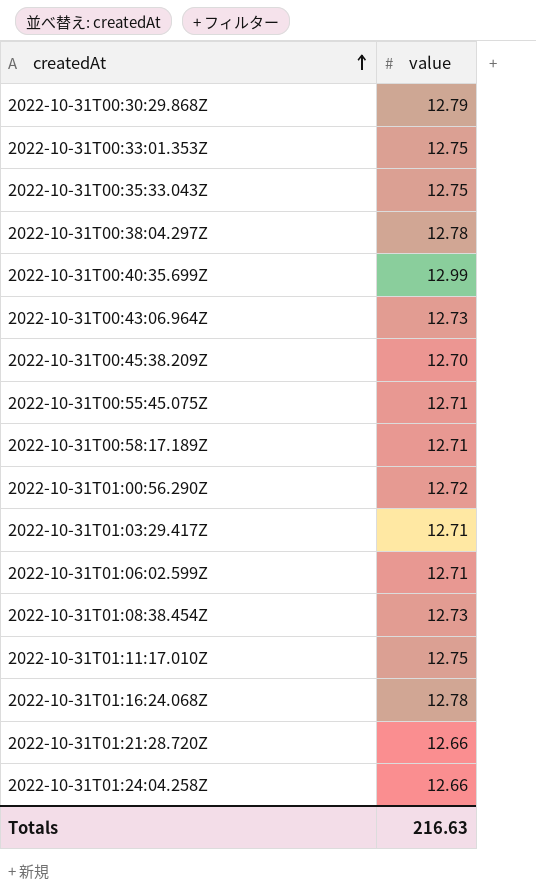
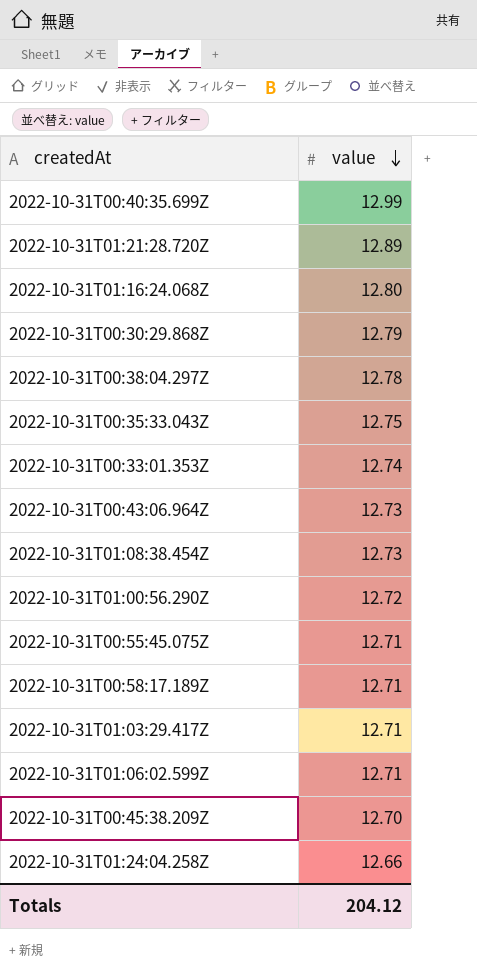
row order: createdAt ascending -> value descending
row 2022-10-31T01:11:17.010Z: 12.75 -> none
2022-10-31T01:21:28.720Z | value: 12.66 -> 12.89
2022-10-31T01:16:24.068Z | value: 12.78 -> 12.80
2022-10-31T00:33:01.353Z | value: 12.75 -> 12.74
Totals | value: 216.63 -> 204.12

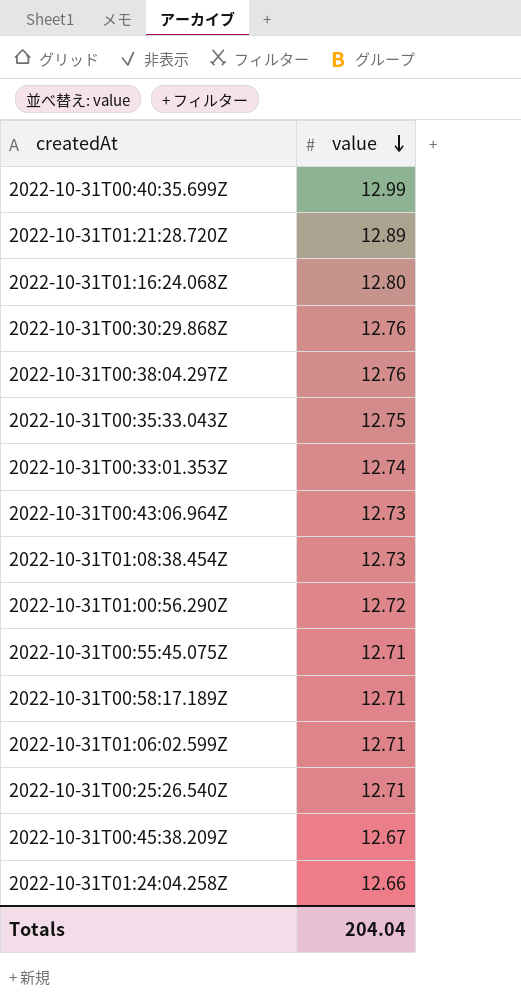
row 2022-10-31T01:03:29.417Z: 12.71 -> none
2022-10-31T00:30:29.868Z | value: 12.79 -> 12.76
2022-10-31T00:38:04.297Z | value: 12.78 -> 12.76
row 2022-10-31T00:25:26.540Z: none -> 12.71
2022-10-31T00:45:38.209Z | value: 12.70 -> 12.67
Totals | value: 204.12 -> 204.04

